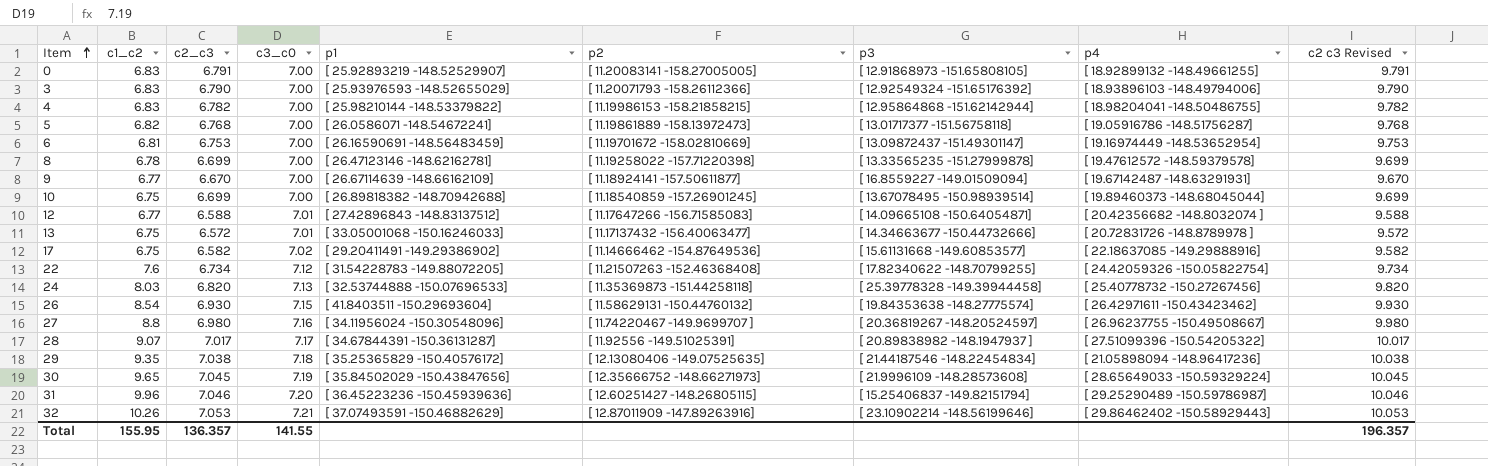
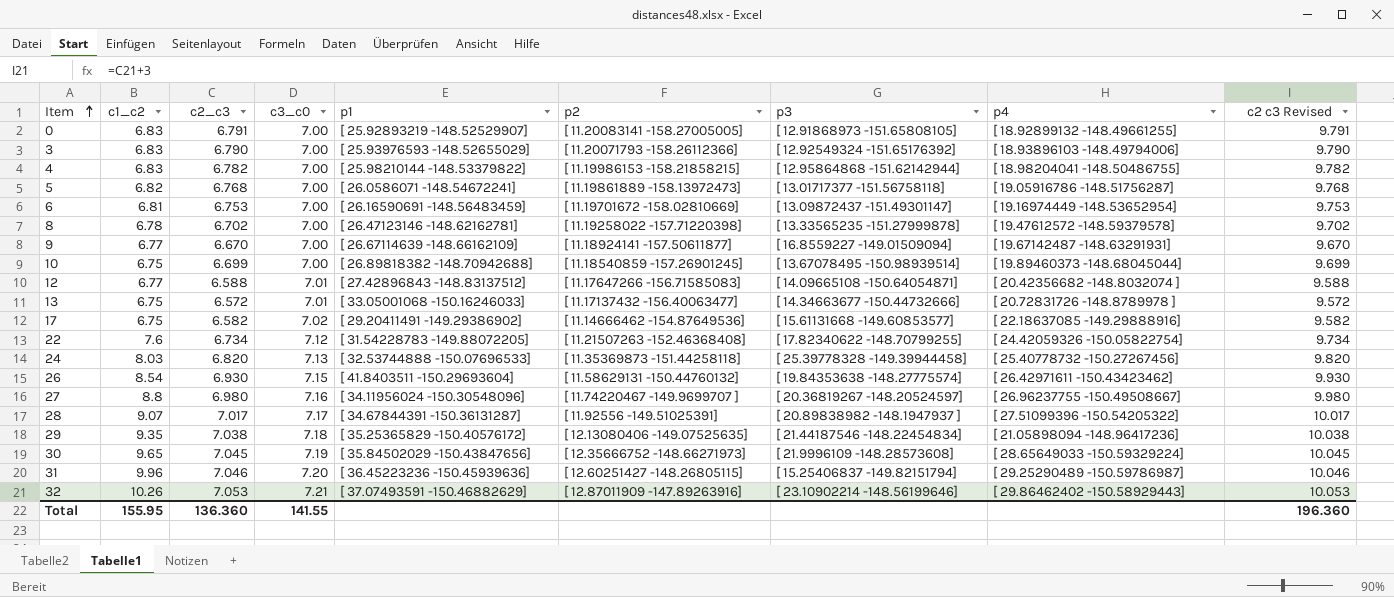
8 | c2_c3: 6.699 -> 6.702
8 | c2 c3 Revised: 9.699 -> 9.702
Total | c2_c3: 136.357 -> 136.360
Total | c2 c3 Revised: 196.357 -> 196.360

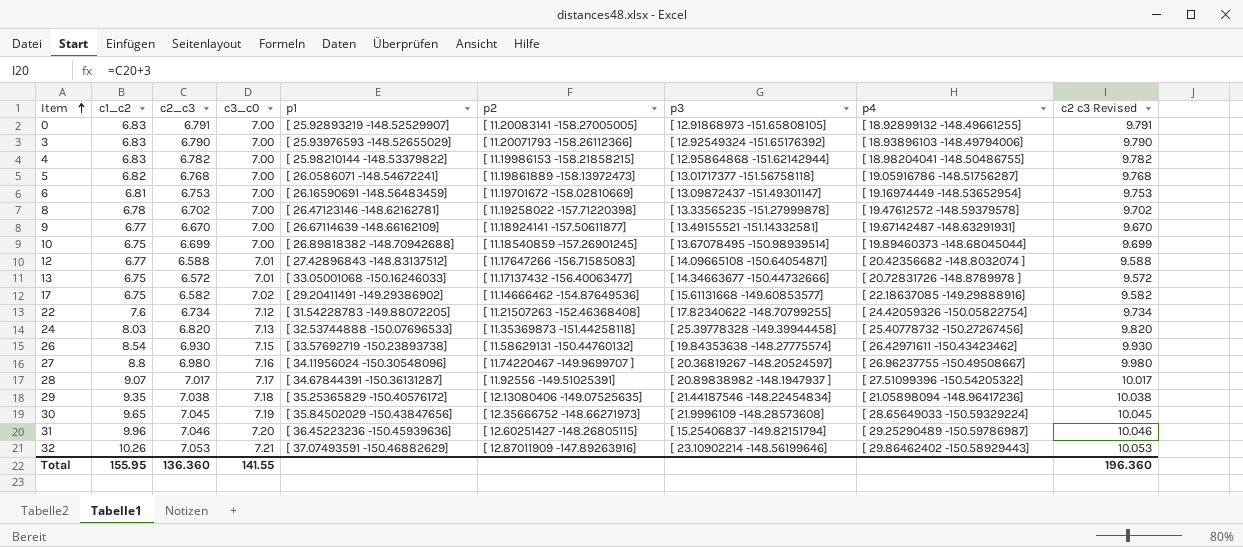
9 | p3: [ 16.8559227 -149.01509094] -> [ 13.49155521 -151.14332581]
26 | p1: [ 41.8403511 -150.29693604] -> [ 33.57692719 -150.23893738]

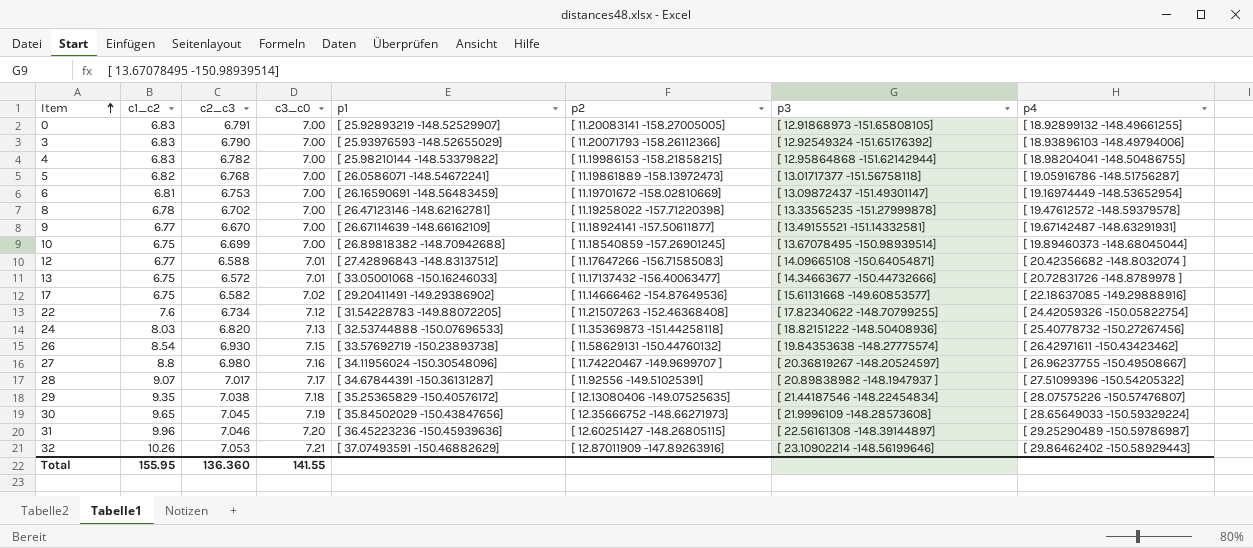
column c2 c3 Revised | formula: [c2_c3] + 3 -> none
24 | p3: [ 25.39778328 -149.39944458] -> [ 18.82151222 -148.50408936]
29 | p4: [ 21.05898094 -148.96417236] -> [ 28.07575226 -150.57476807]
31 | p3: [ 15.25406837 -149.82151794] -> [ 22.56161308 -148.39144897]

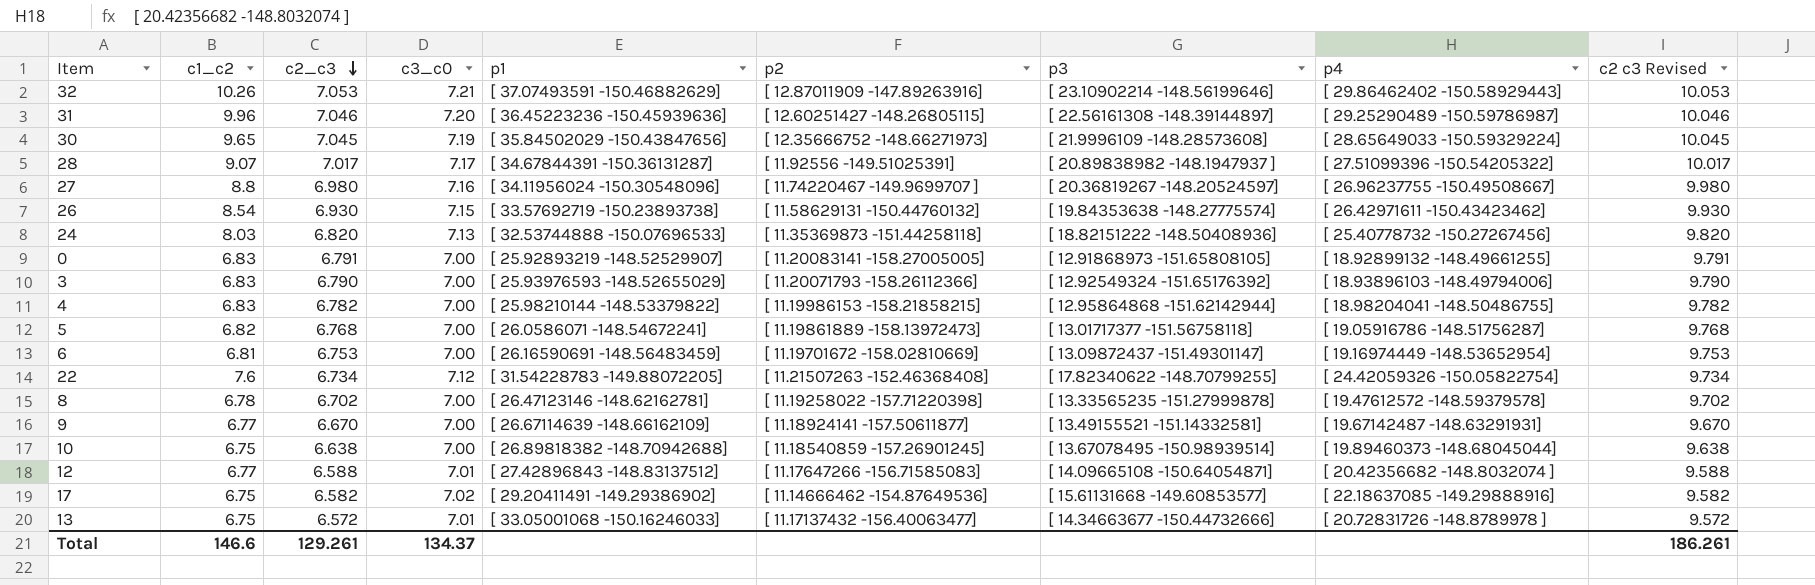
row order: Item ascending -> c2_c3 descending
column c2 c3 Revised | formula: none -> [c2_c3] + 3
row 29: 9.35 | 7.038 | 7.18 | [ 35.25365829 -150.40576172] | [ 12.13080406 -149.07525635] | [ 21.44187546 -148.22454834] | [ 28.07575226 -150.57476807] -> none
10 | c2_c3: 6.699 -> 6.638
Total | c1_c2: 155.95 -> 146.6
Total | c2_c3: 136.360 -> 129.261
Total | c3_c0: 141.55 -> 134.37

